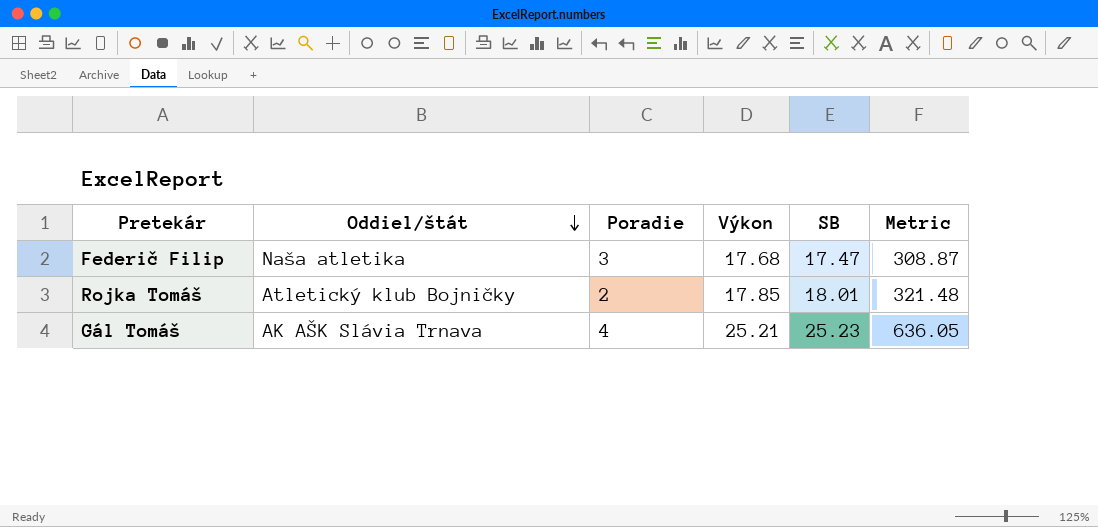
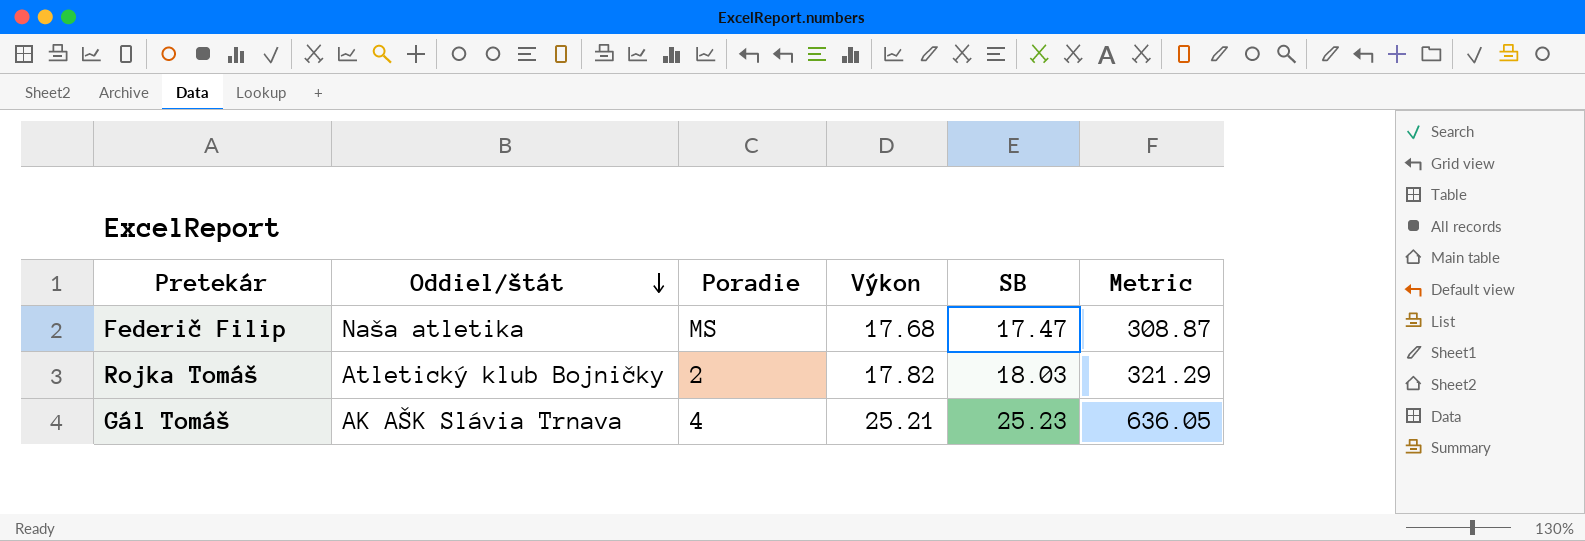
Federič Filip | Poradie: 3 -> MS
Rojka Tomáš | Výkon: 17.85 -> 17.82
Rojka Tomáš | SB: 18.01 -> 18.03
Rojka Tomáš | Metric: 321.48 -> 321.29

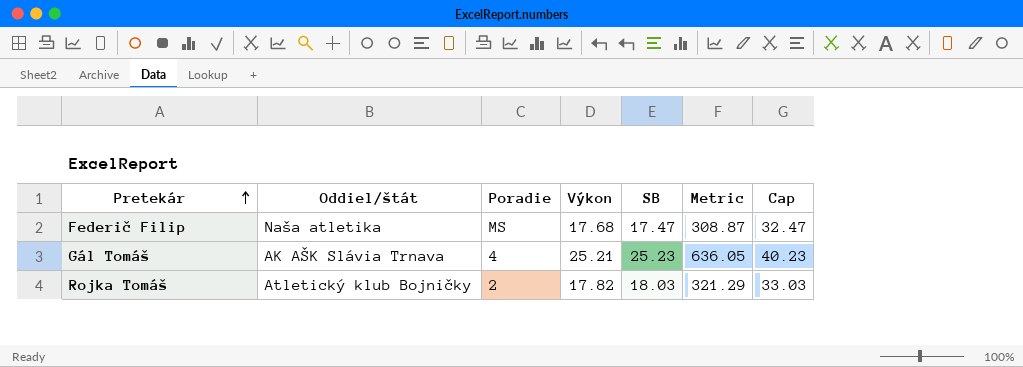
row order: Oddiel/štát descending -> Pretekár ascending
column Cap | formula: none -> [SB] + 15

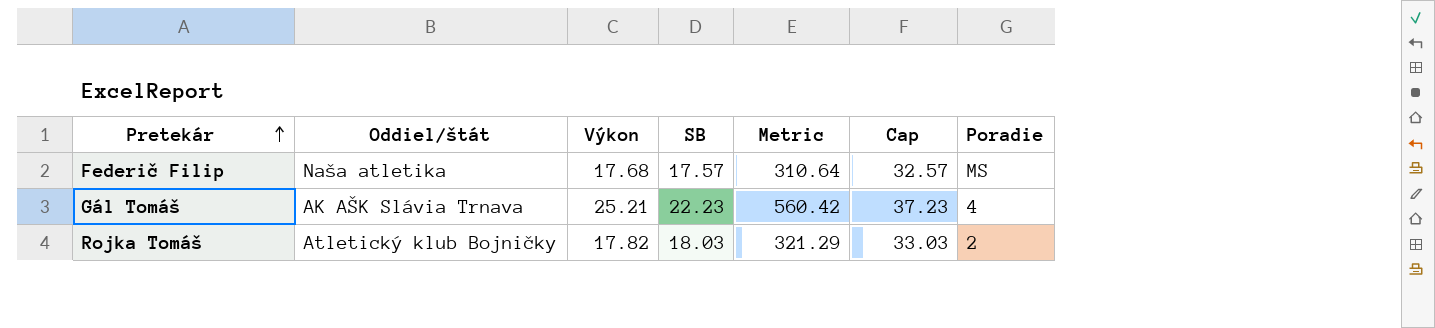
column Poradie | position: 3 -> 7
Federič Filip | SB: 17.47 -> 17.57
Federič Filip | Metric: 308.87 -> 310.64
Federič Filip | Cap: 32.47 -> 32.57
Gál Tomáš | SB: 25.23 -> 22.23
Gál Tomáš | Metric: 636.05 -> 560.42
Gál Tomáš | Cap: 40.23 -> 37.23

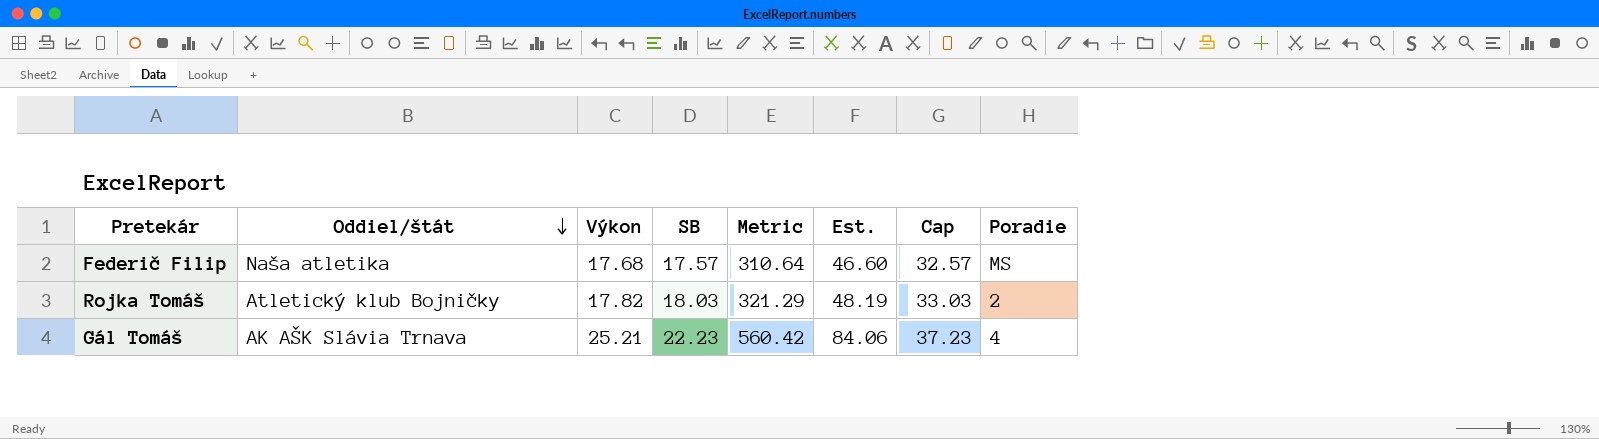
row order: Pretekár ascending -> Oddiel/štát descending
column Est. | formula: none -> [Metric] * 0.15

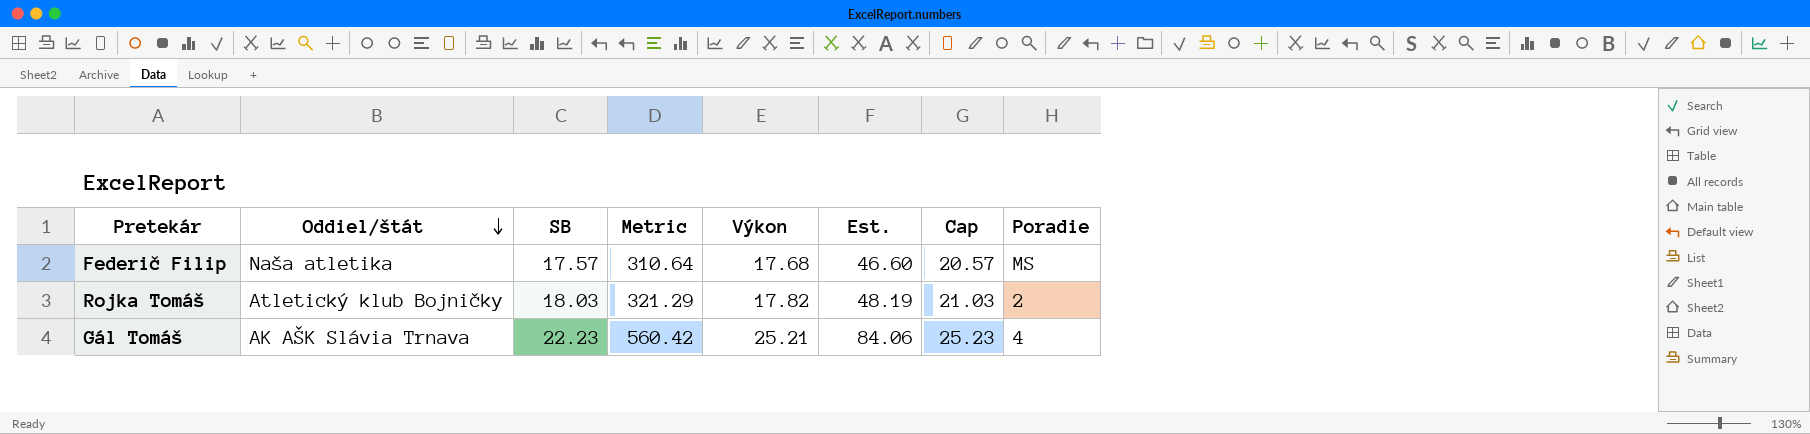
column Výkon | position: 3 -> 5
column Cap | formula: [SB] + 15 -> [SB] + 3

